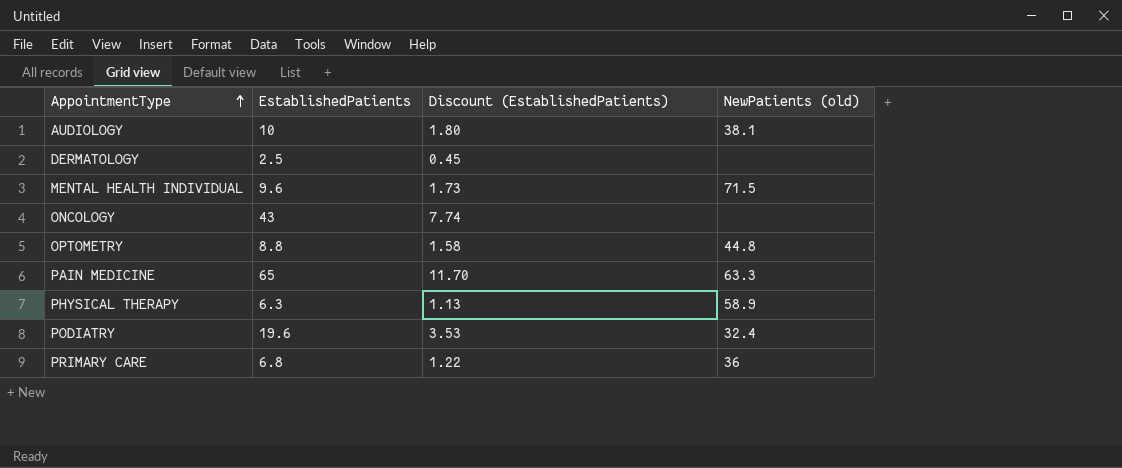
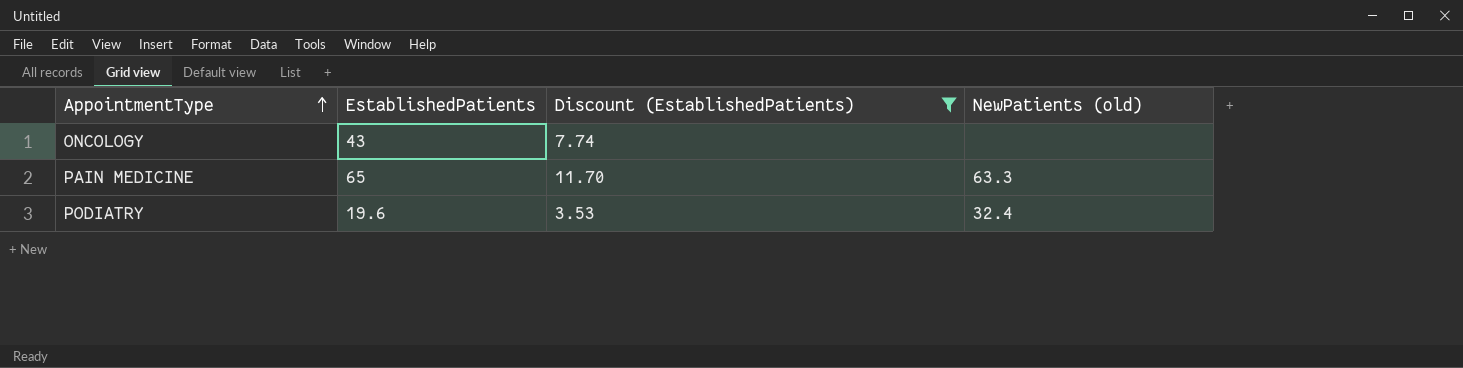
filter: none -> Discount (EstablishedPatients) >= 3.53

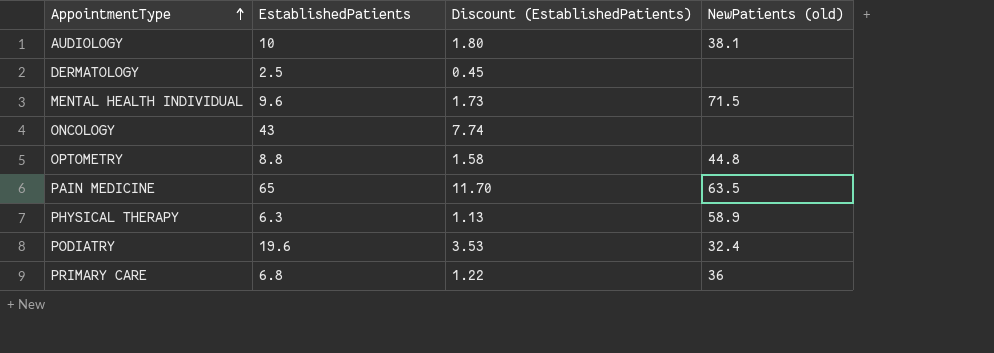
filter: Discount (EstablishedPatients) >= 3.53 -> none
PAIN MEDICINE | NewPatients (old): 63.3 -> 63.5

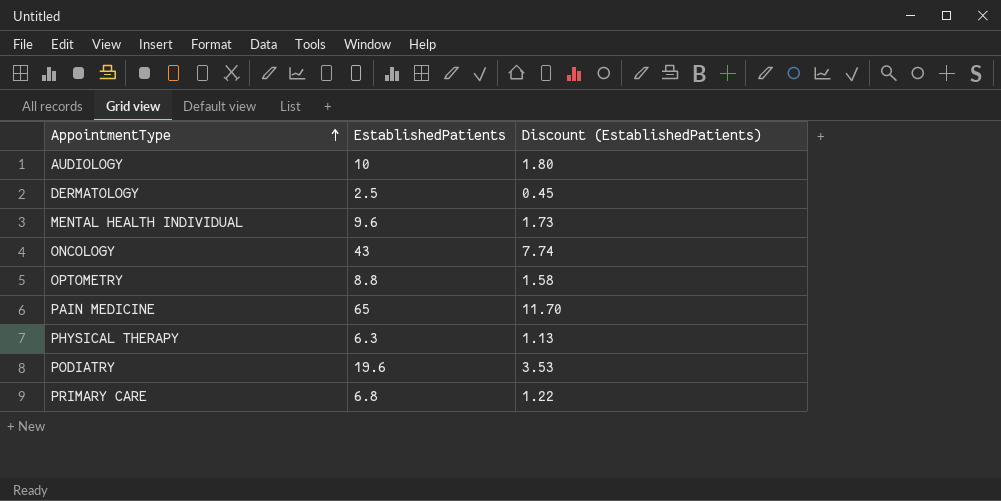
column NewPatients (old) | position: 4 -> none

